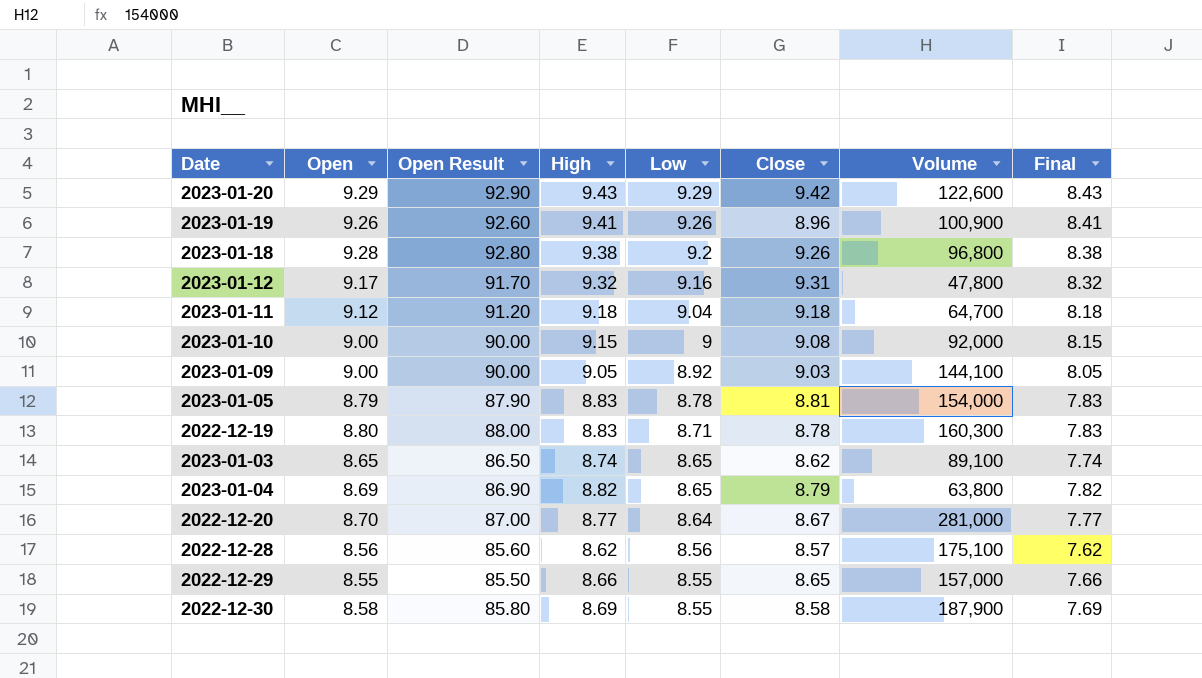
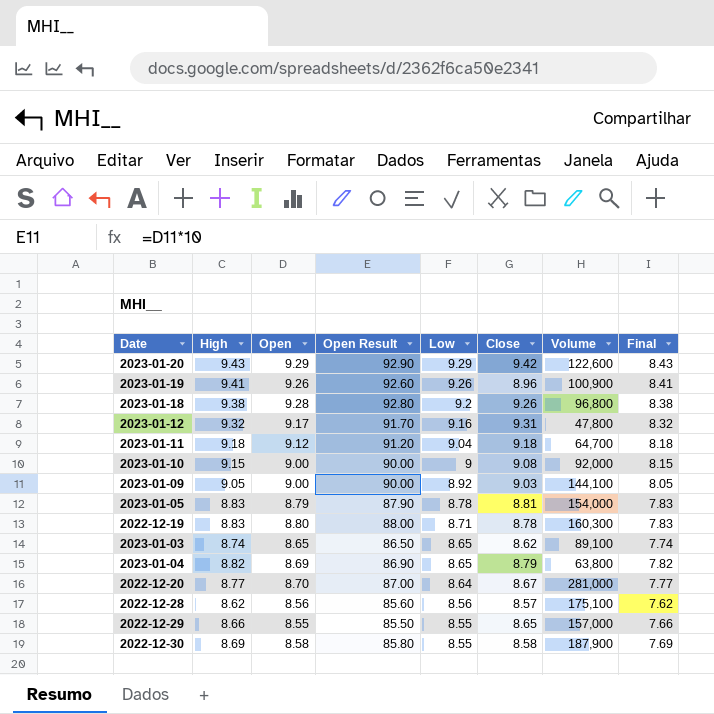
column High | position: 4 -> 2

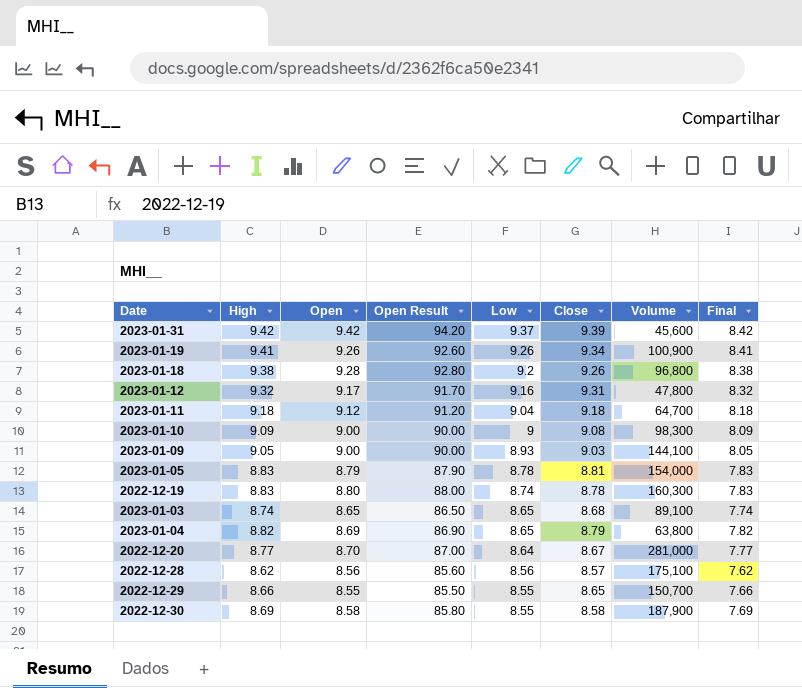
row 2023-01-20: 9.43 | 9.29 | 92.90 | 9.29 | 9.42 | 122,600 | 8.43 -> none
row 2023-01-31: none -> 9.42 | 9.42 | 94.20 | 9.37 | 9.39 | 45,600 | 8.42
2023-01-19 | Close: 8.96 -> 9.34
2023-01-10 | High: 9.15 -> 9.09
2023-01-10 | Volume: 92,000 -> 98,300
2023-01-10 | Final: 8.15 -> 8.09
2023-01-09 | Low: 8.92 -> 8.93
2022-12-19 | Low: 8.71 -> 8.74
2023-01-03 | Close: 8.62 -> 8.68
2022-12-29 | Volume: 157,000 -> 150,700

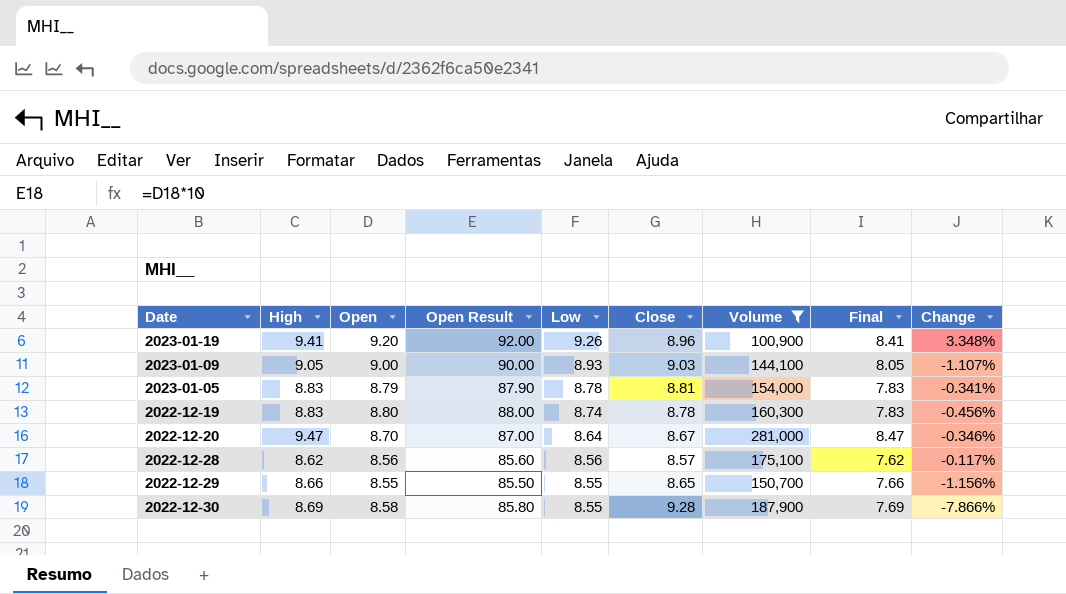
filter: none -> Volume >= 100,900
column Change | formula: none -> ([Low] - [Close]) / [Close]
2023-01-19 | Open: 9.26 -> 9.20
2023-01-19 | Open Result: 92.60 -> 92.00
2023-01-19 | Close: 9.34 -> 8.96
2022-12-20 | High: 8.77 -> 9.47
2022-12-20 | Final: 7.77 -> 8.47
2022-12-30 | Close: 8.58 -> 9.28

